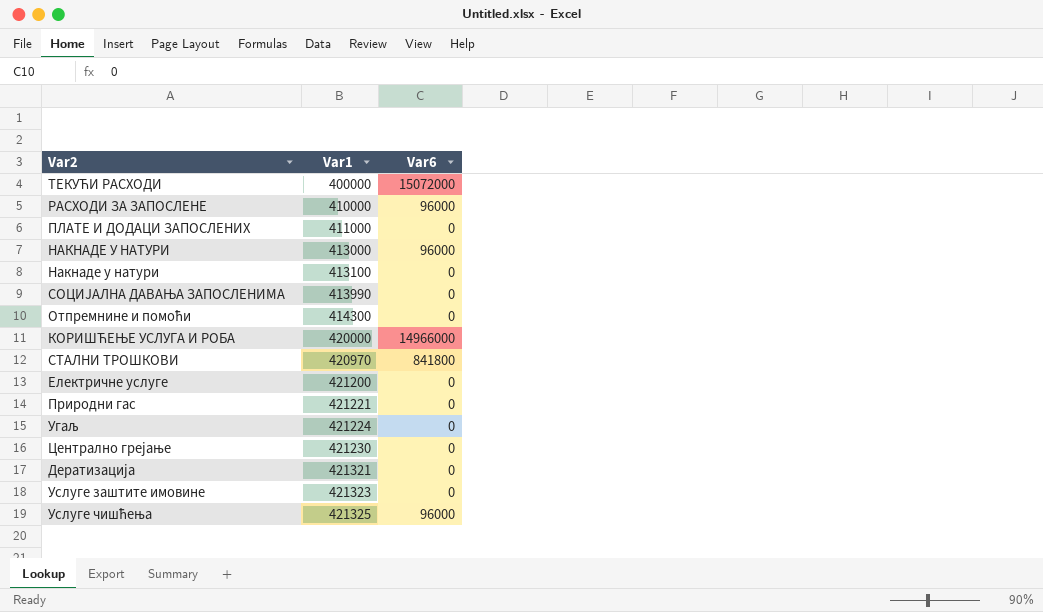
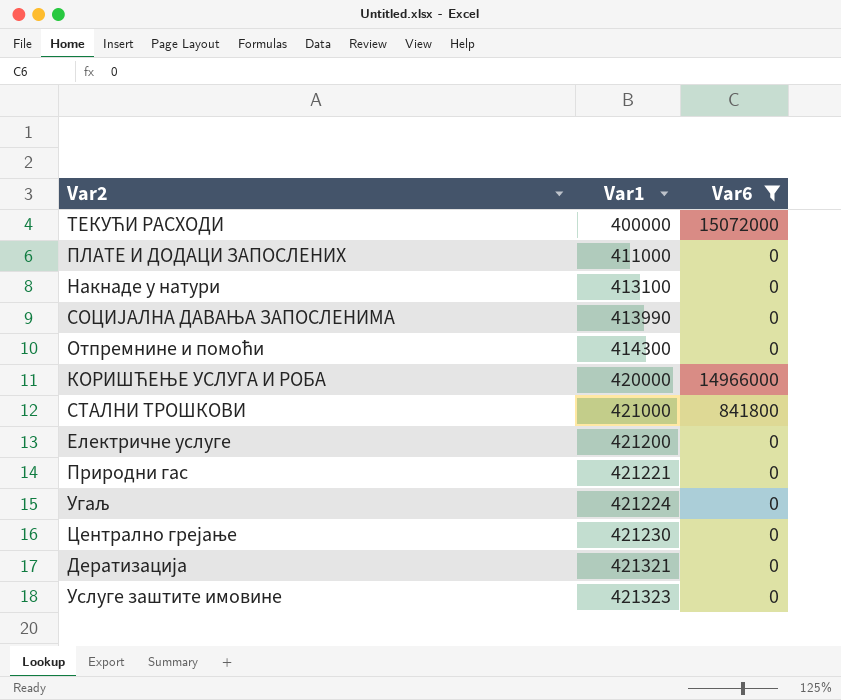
filter: none -> Var6 != 96000
СТАЛНИ ТРОШКОВИ | Var1: 420970 -> 421000

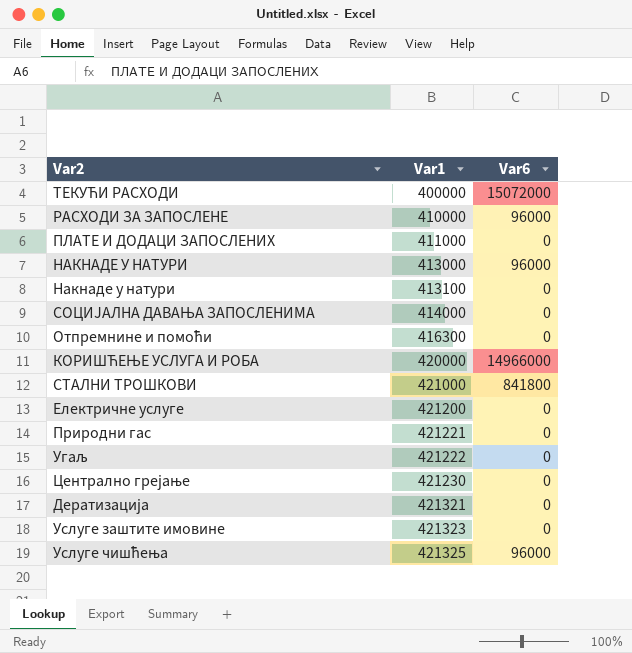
filter: Var6 != 96000 -> none
СОЦИЈАЛНА ДАВАЊА ЗАПОСЛЕНИМА | Var1: 413990 -> 414000
Отпремнине и помоћи | Var1: 414300 -> 416300
Угаљ | Var1: 421224 -> 421222

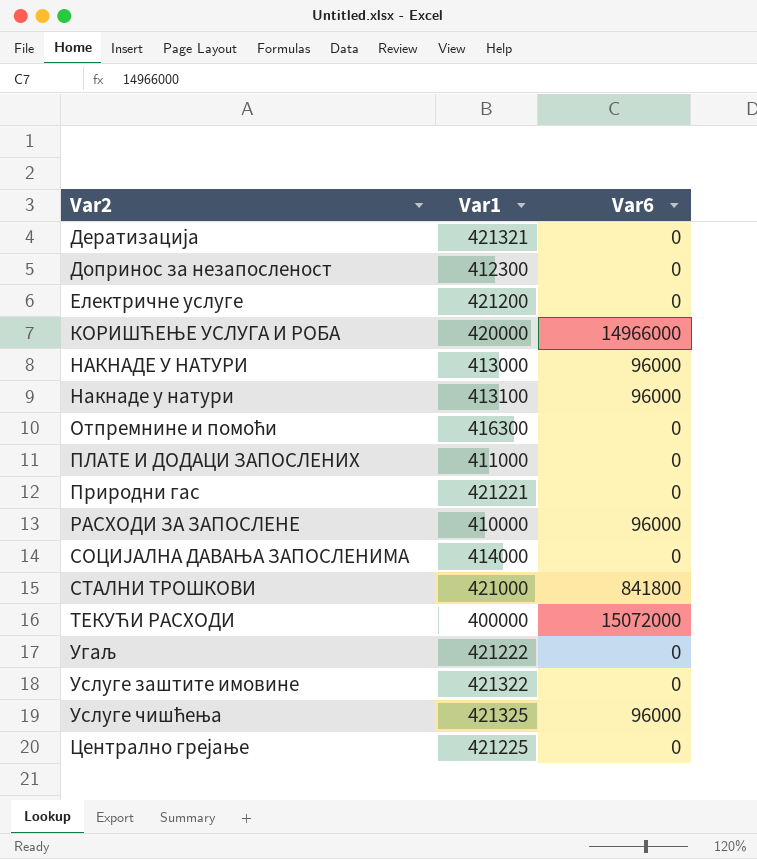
row order: Var1 ascending -> Var2 ascending
row Допринос за незапосленост: none -> 412300 | 0
Накнаде у натури | Var6: 0 -> 96000
Услуге заштите имовине | Var1: 421323 -> 421322
Централно грејање | Var1: 421230 -> 421225

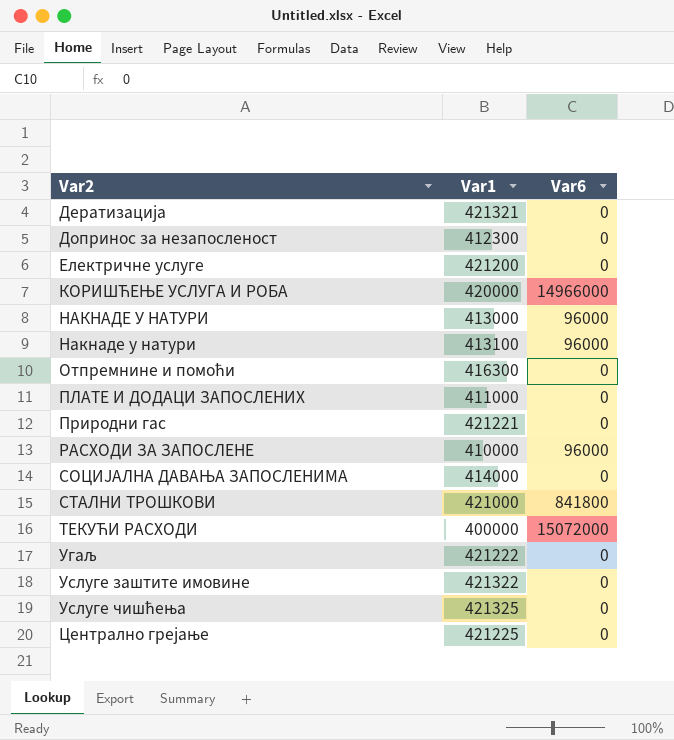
Услуге чишћења | Var6: 96000 -> 0

